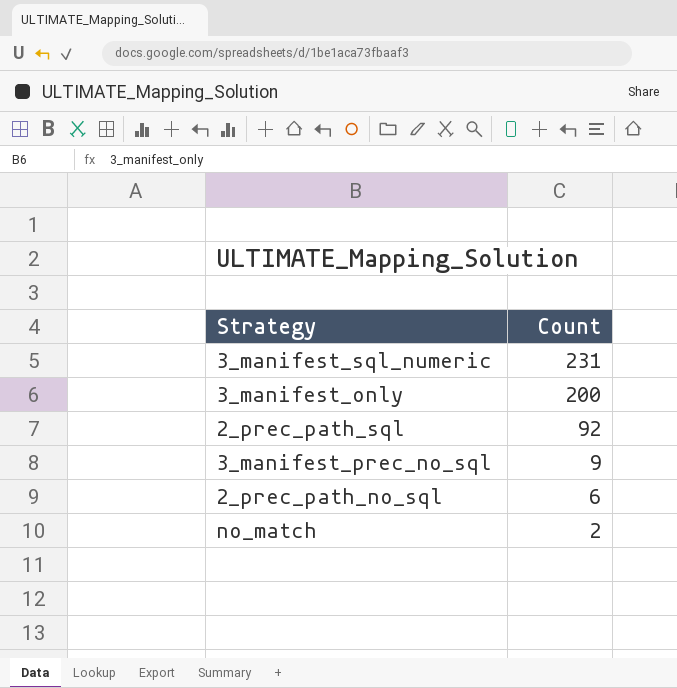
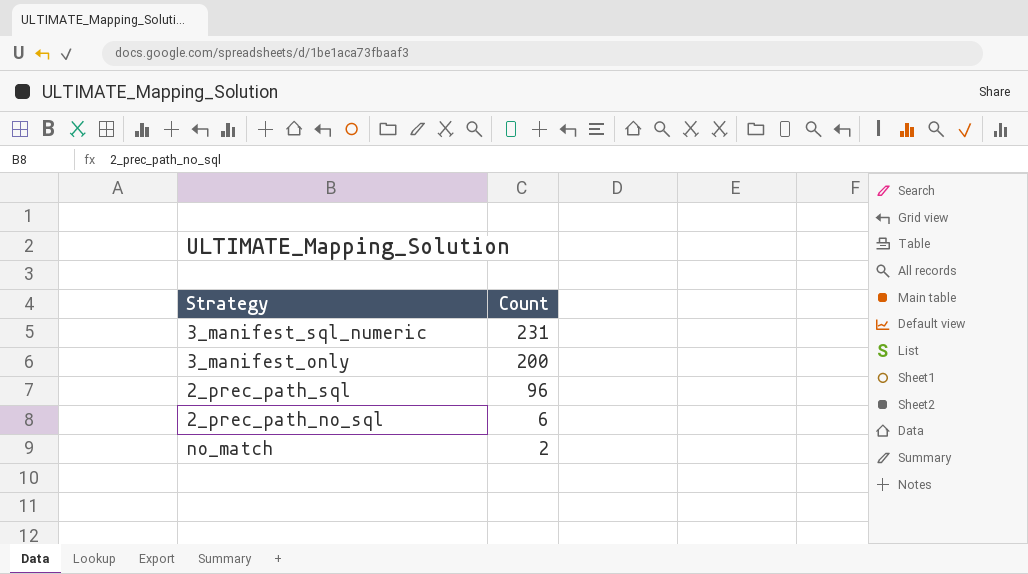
row 3_manifest_prec_no_sql: 9 -> none
2_prec_path_sql | Count: 92 -> 96

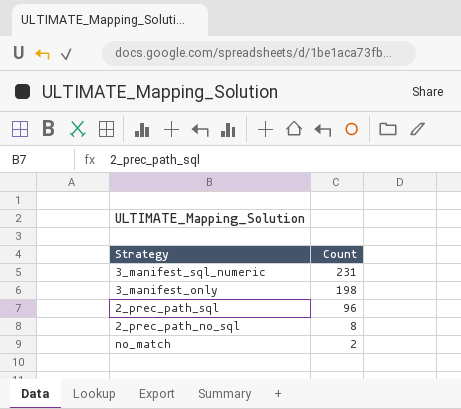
3_manifest_only | Count: 200 -> 198
2_prec_path_no_sql | Count: 6 -> 8

